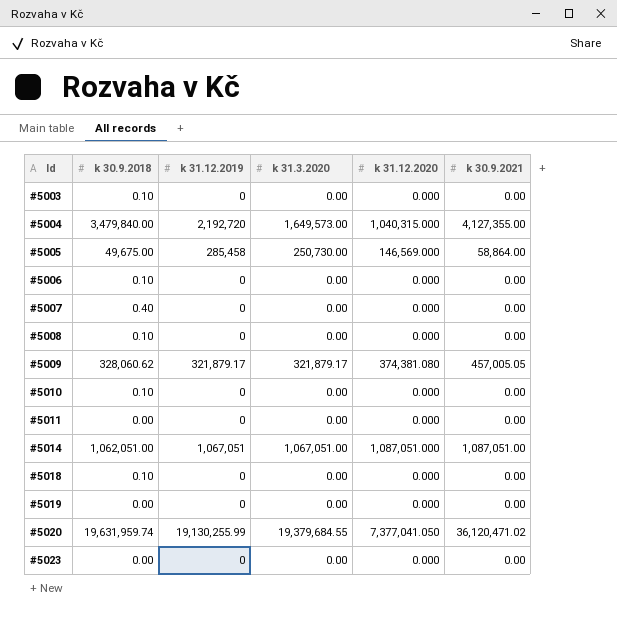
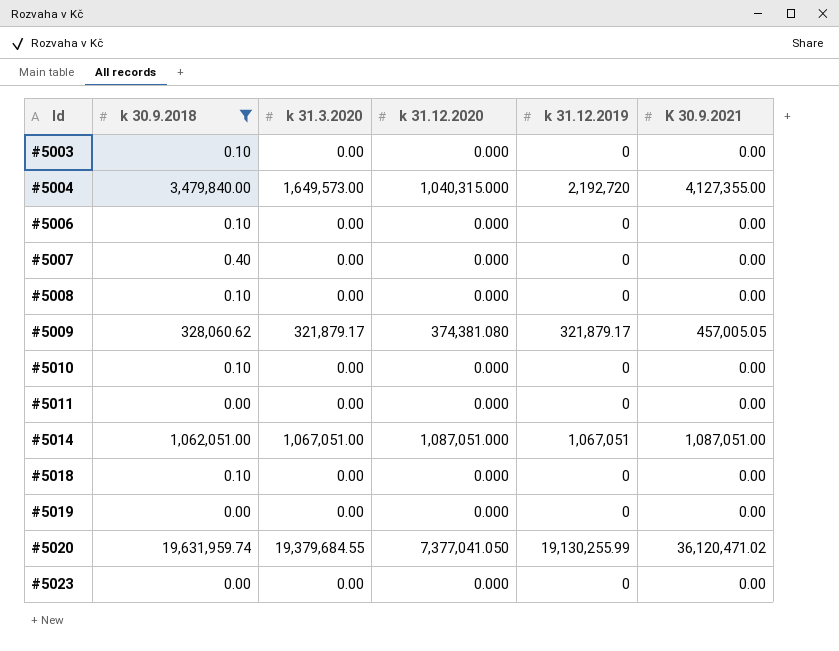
filter: none -> k 30.9.2018 != 49,675.00
column k 31.12.2019 | position: 3 -> 5
column name: k 30.9.2021 -> K 30.9.2021

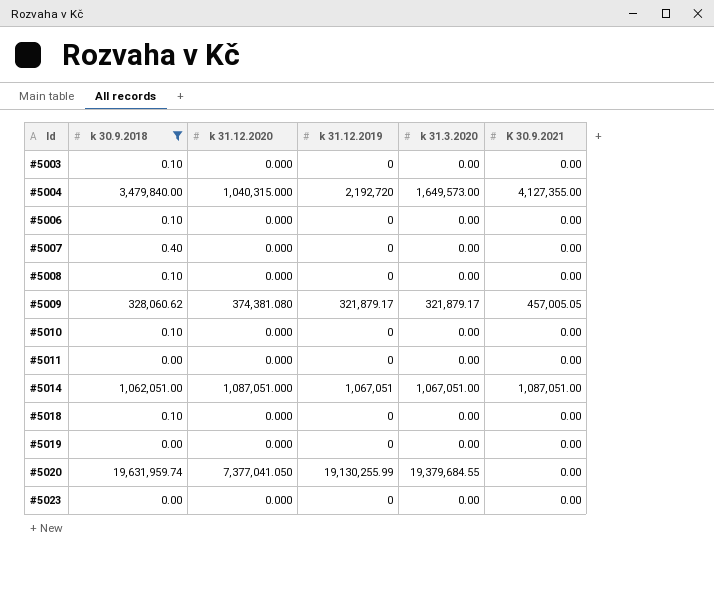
column k 31.3.2020 | position: 3 -> 5
#5020 | K 30.9.2021: 36,120,471.02 -> 0.00

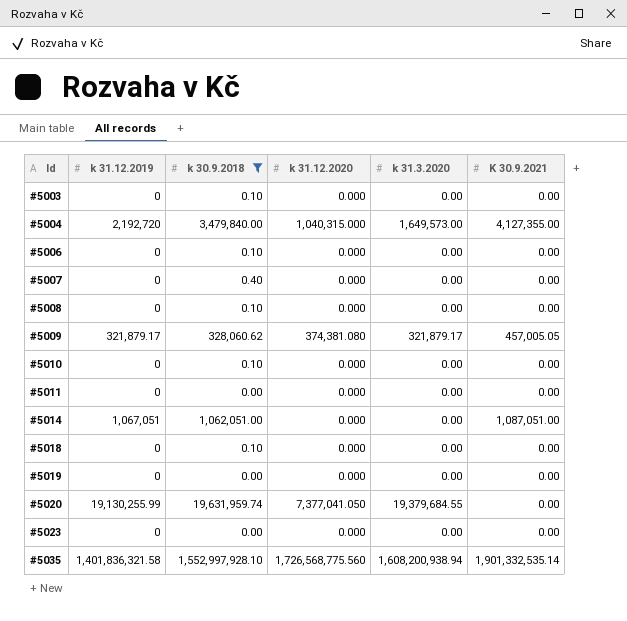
column k 31.12.2019 | position: 4 -> 2
#5014 | k 31.12.2020: 1,087,051.000 -> 0.000
#5014 | k 31.3.2020: 1,067,051.00 -> 0.00
row #5035: none -> 1,401,836,321.58 | 1,552,997,928.10 | 1,726,568,775.560 | 1,608,200,938.94 | 1,901,332,535.14

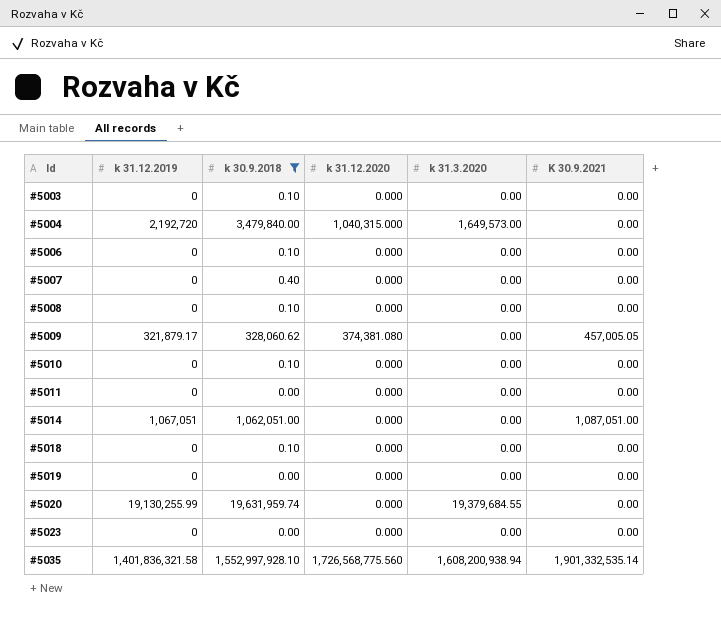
#5004 | K 30.9.2021: 4,127,355.00 -> 0.00
#5009 | k 31.3.2020: 321,879.17 -> 0.00
#5020 | k 31.12.2020: 7,377,041.050 -> 0.000

